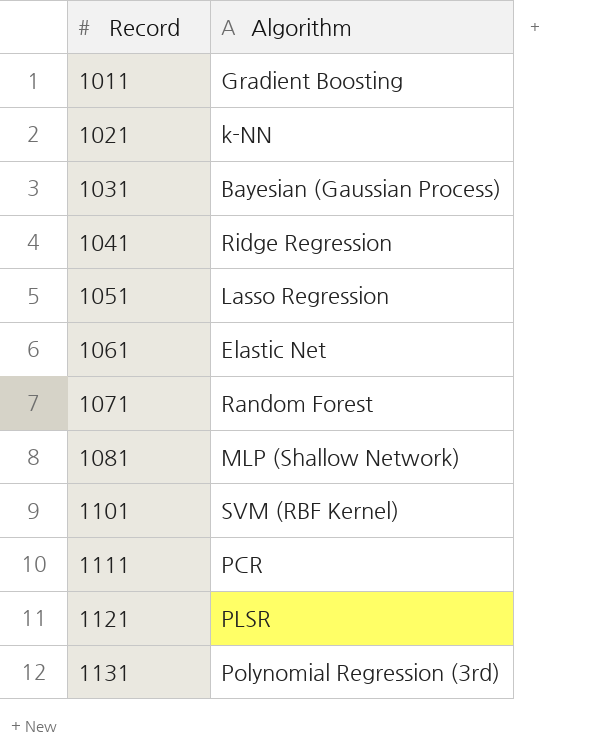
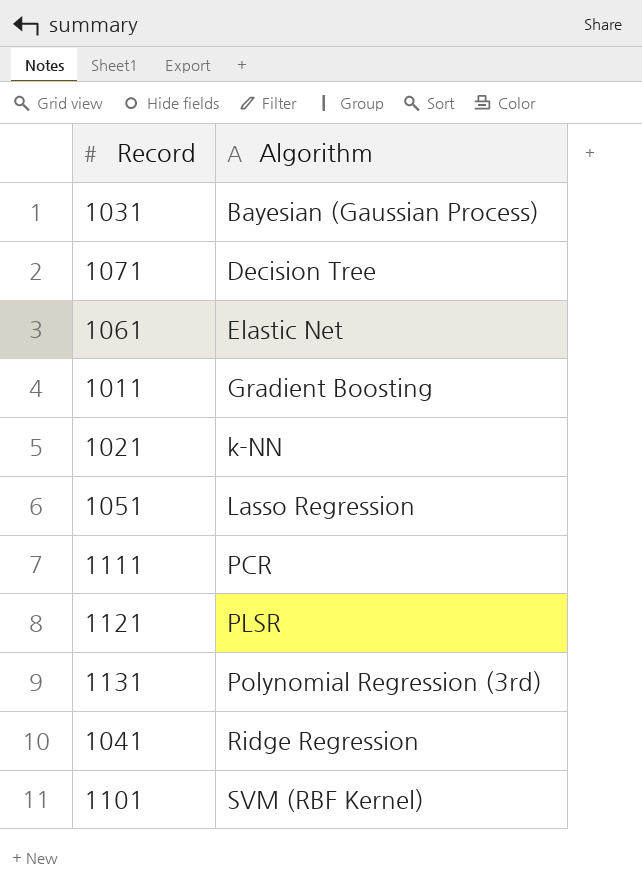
row order: Record ascending -> Algorithm ascending
row 1081: MLP (Shallow Network) -> none
1071 | Algorithm: Random Forest -> Decision Tree

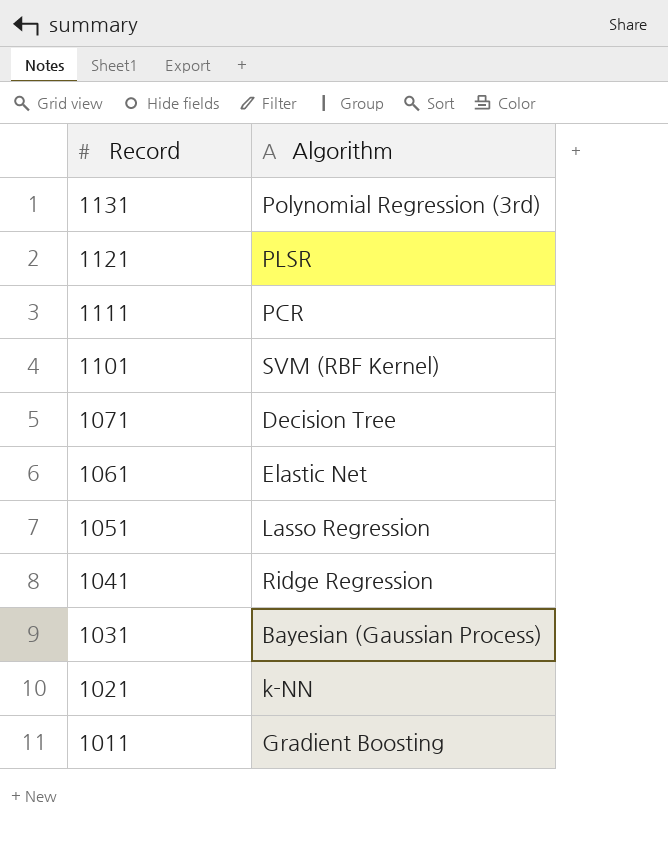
row order: Algorithm ascending -> Record descending

